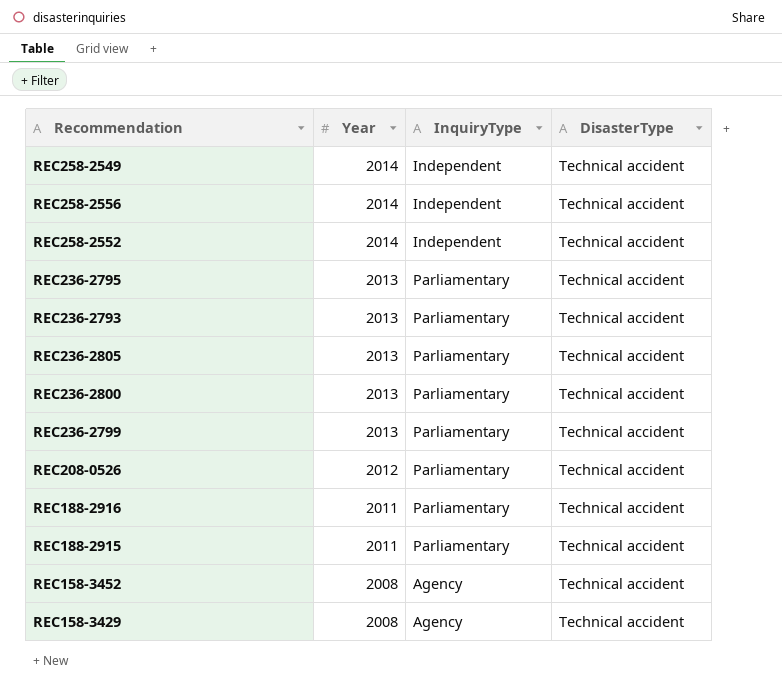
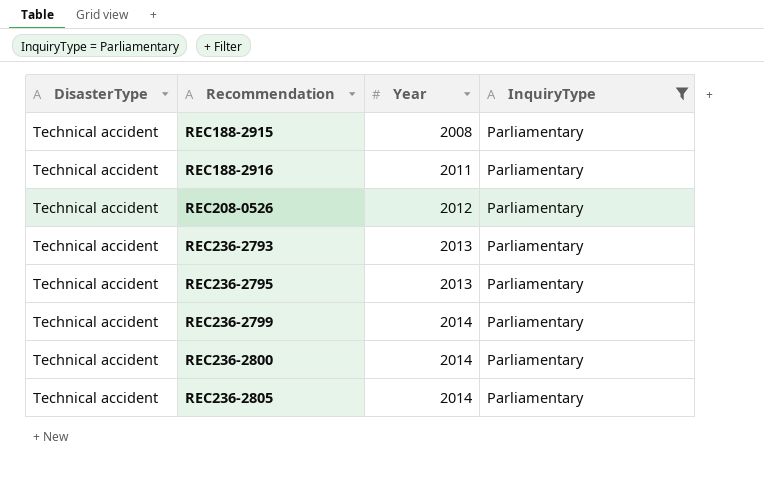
filter: none -> InquiryType = Parliamentary
row order: Year descending -> Recommendation ascending
column DisasterType | position: 4 -> 1
REC188-2915 | Year: 2011 -> 2008
REC236-2799 | Year: 2013 -> 2014
REC236-2800 | Year: 2013 -> 2014
REC236-2805 | Year: 2013 -> 2014

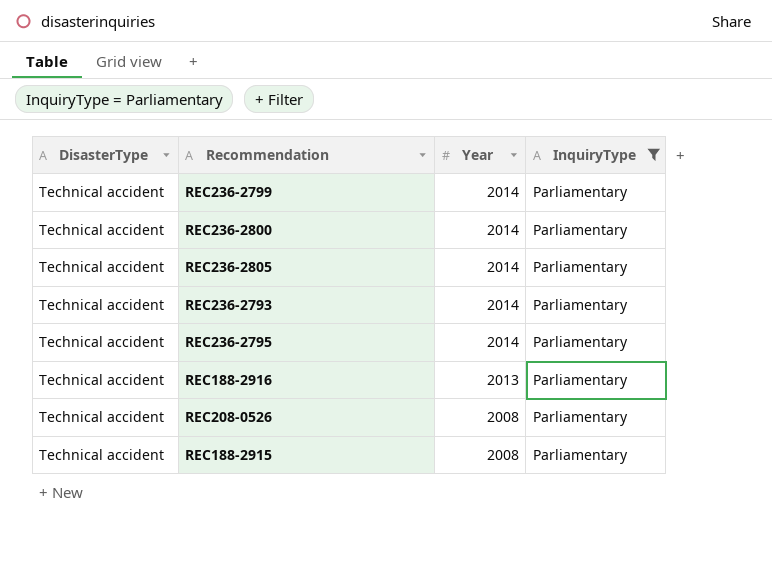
row order: Recommendation ascending -> Year descending
REC236-2793 | Year: 2013 -> 2014
REC236-2795 | Year: 2013 -> 2014
REC188-2916 | Year: 2011 -> 2013
REC208-0526 | Year: 2012 -> 2008

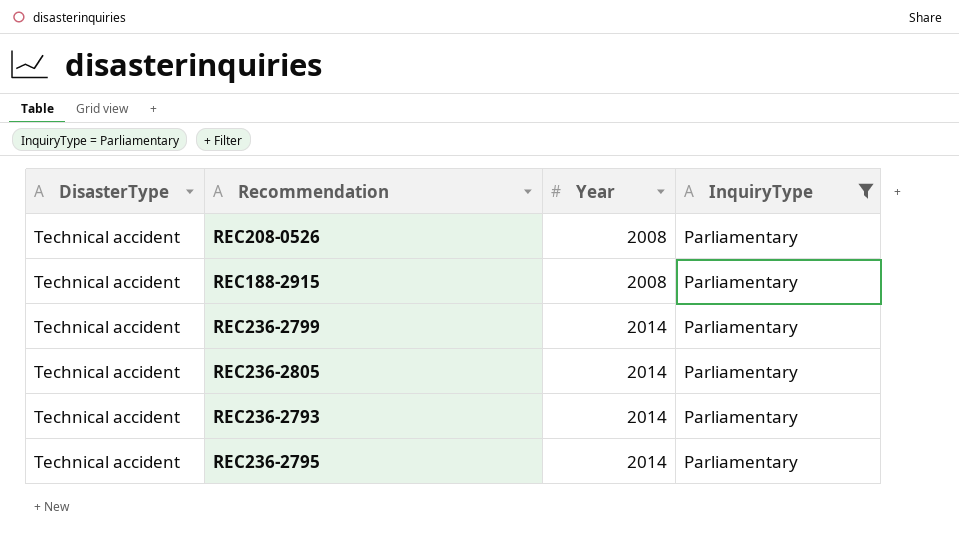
row order: Year descending -> Year ascending
row REC236-2800: Technical accident | 2014 | Parliamentary -> none
row REC188-2916: Technical accident | 2013 | Parliamentary -> none

